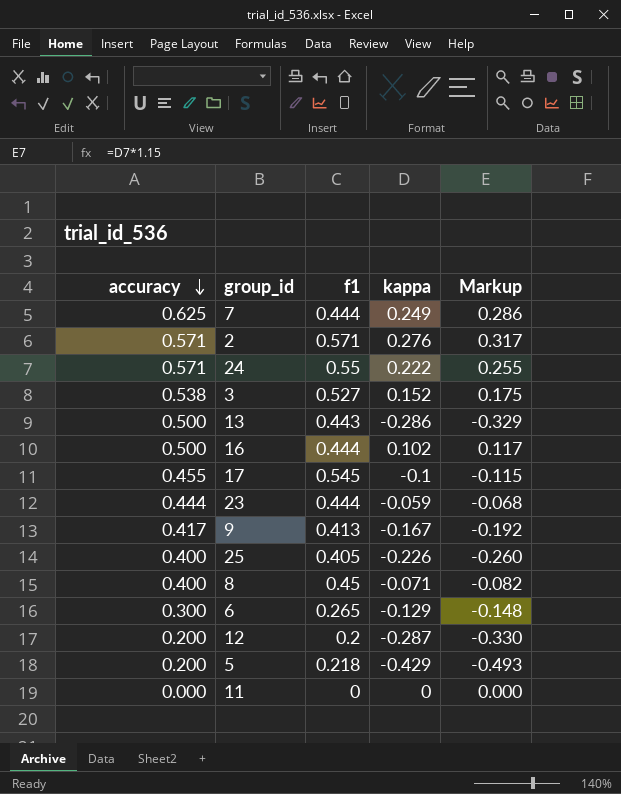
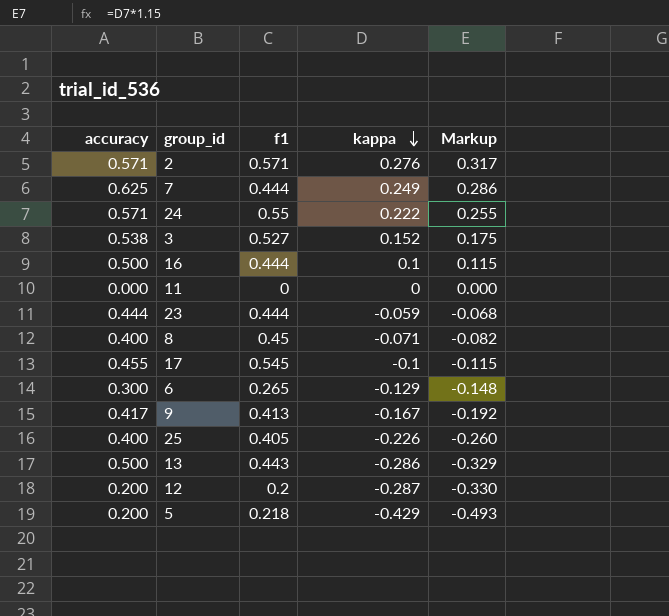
row order: accuracy descending -> kappa descending
16 | kappa: 0.102 -> 0.1
16 | Markup: 0.117 -> 0.115

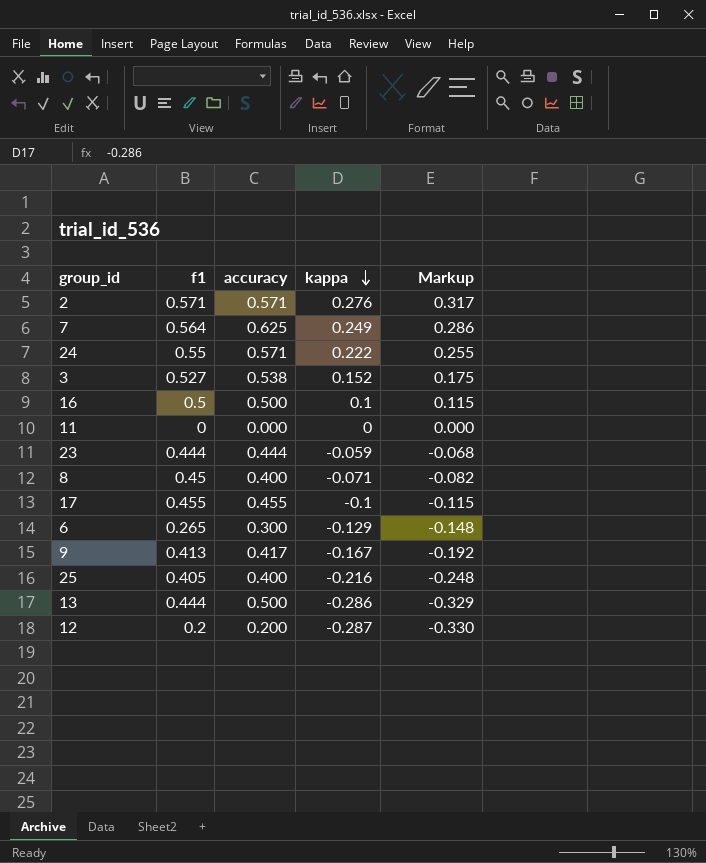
column accuracy | position: 1 -> 3
row 5: 0.200 | 0.218 | -0.429 | -0.493 -> none
7 | f1: 0.444 -> 0.564
16 | f1: 0.444 -> 0.5
17 | f1: 0.545 -> 0.455
25 | kappa: -0.226 -> -0.216
25 | Markup: -0.260 -> -0.248
13 | f1: 0.443 -> 0.444

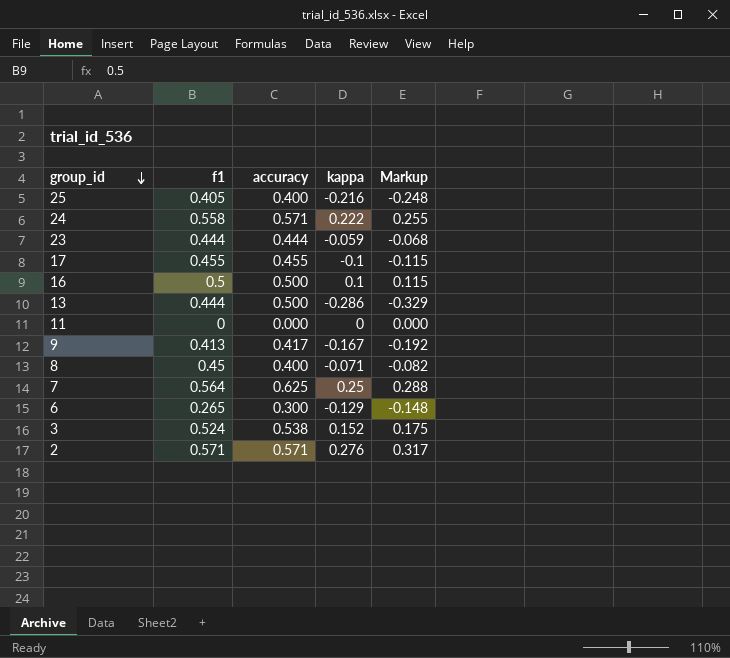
row order: kappa descending -> group_id descending
row 12: 0.2 | 0.200 | -0.287 | -0.330 -> none
24 | f1: 0.55 -> 0.558
7 | kappa: 0.249 -> 0.25
7 | Markup: 0.286 -> 0.288
3 | f1: 0.527 -> 0.524

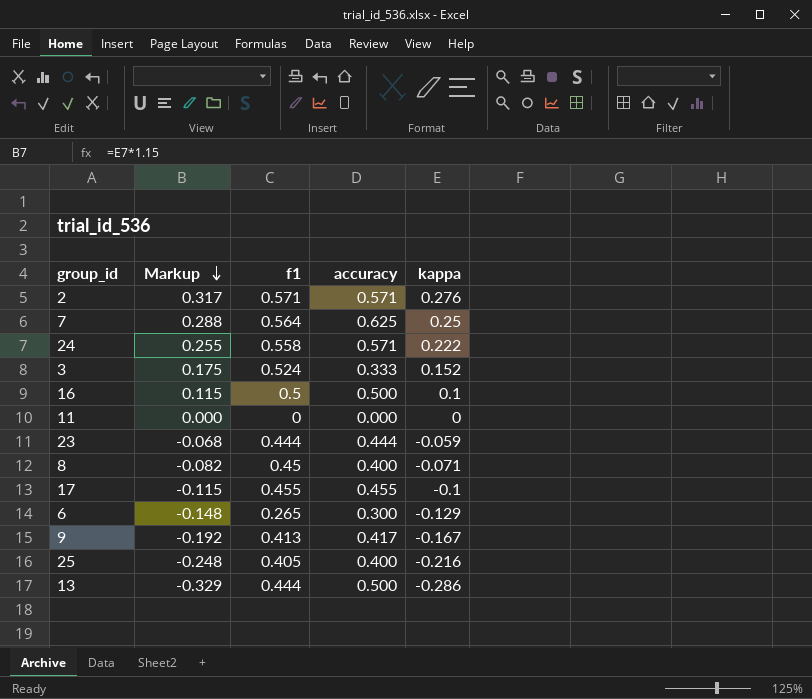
row order: group_id descending -> Markup descending
column Markup | position: 5 -> 2
3 | accuracy: 0.538 -> 0.333

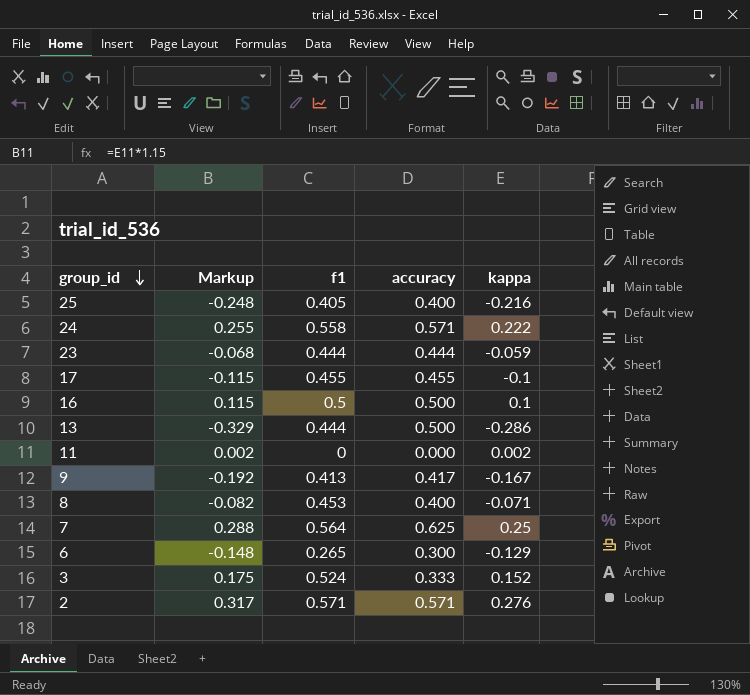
row order: Markup descending -> group_id descending
11 | Markup: 0.000 -> 0.002
11 | kappa: 0 -> 0.002
8 | f1: 0.45 -> 0.453

